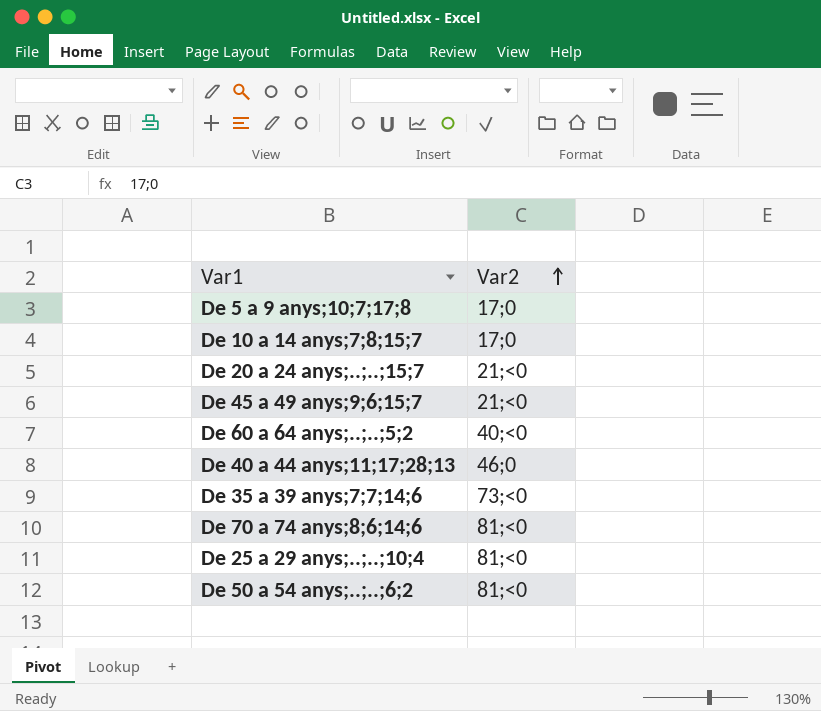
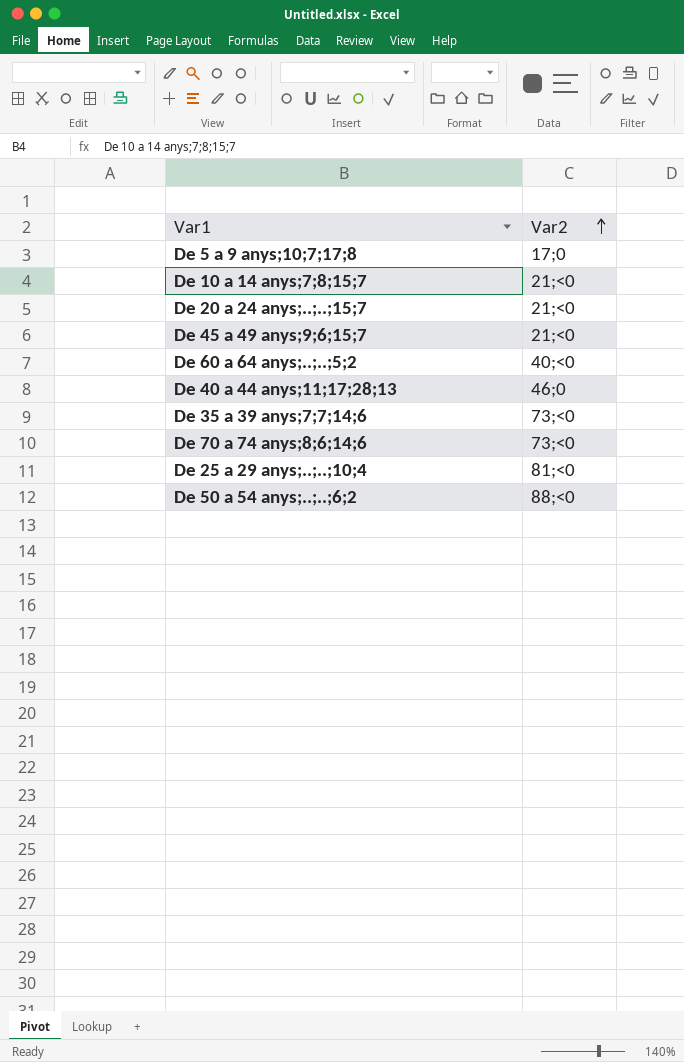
De 10 a 14 anys;7;8;15;7 | Var2: 17;0 -> 21;<0
De 70 a 74 anys;8;6;14;6 | Var2: 81;<0 -> 73;<0
De 50 a 54 anys;..;..;6;2 | Var2: 81;<0 -> 88;<0

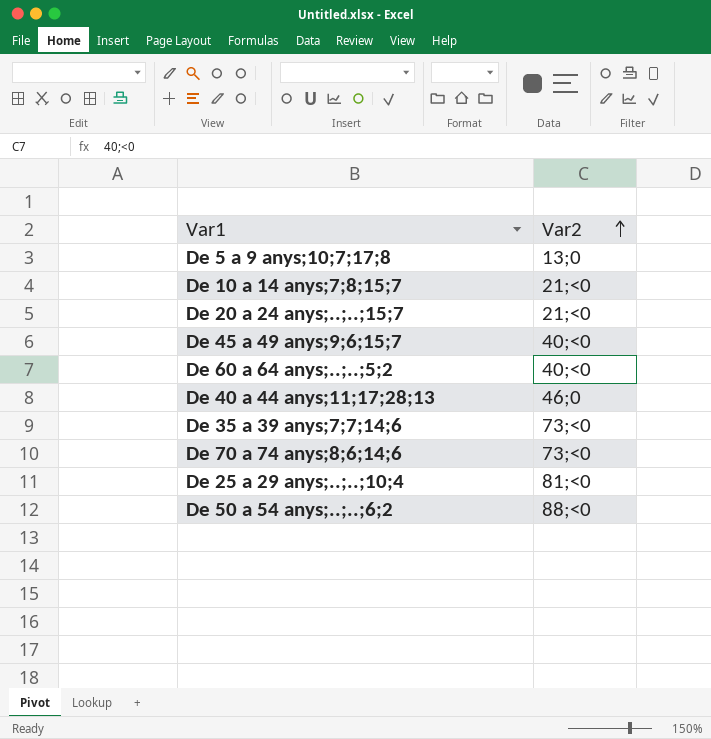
De 5 a 9 anys;10;7;17;8 | Var2: 17;0 -> 13;0
De 45 a 49 anys;9;6;15;7 | Var2: 21;<0 -> 40;<0

